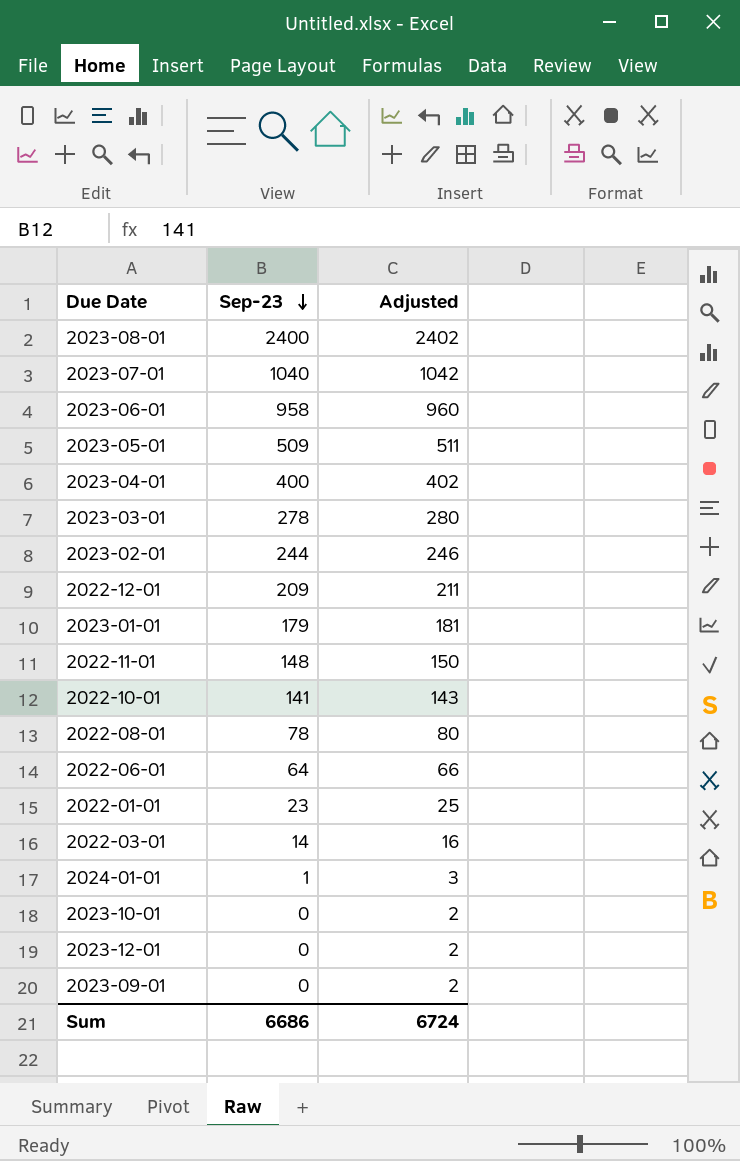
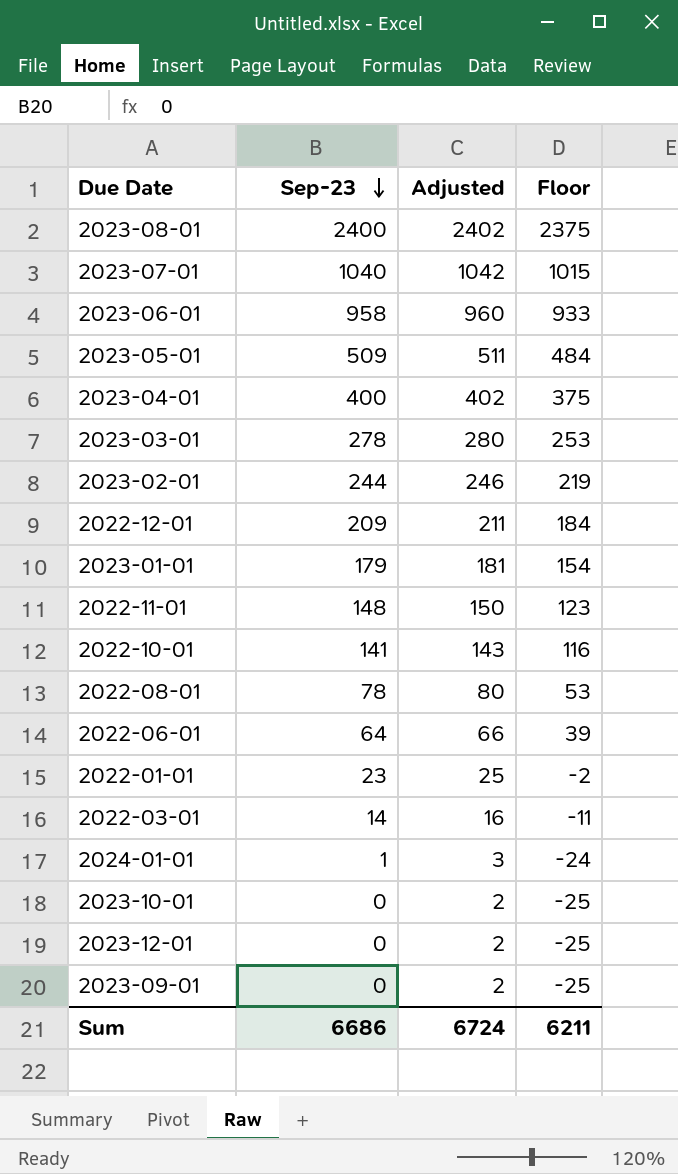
column Floor | formula: none -> [Sep-23] - 25

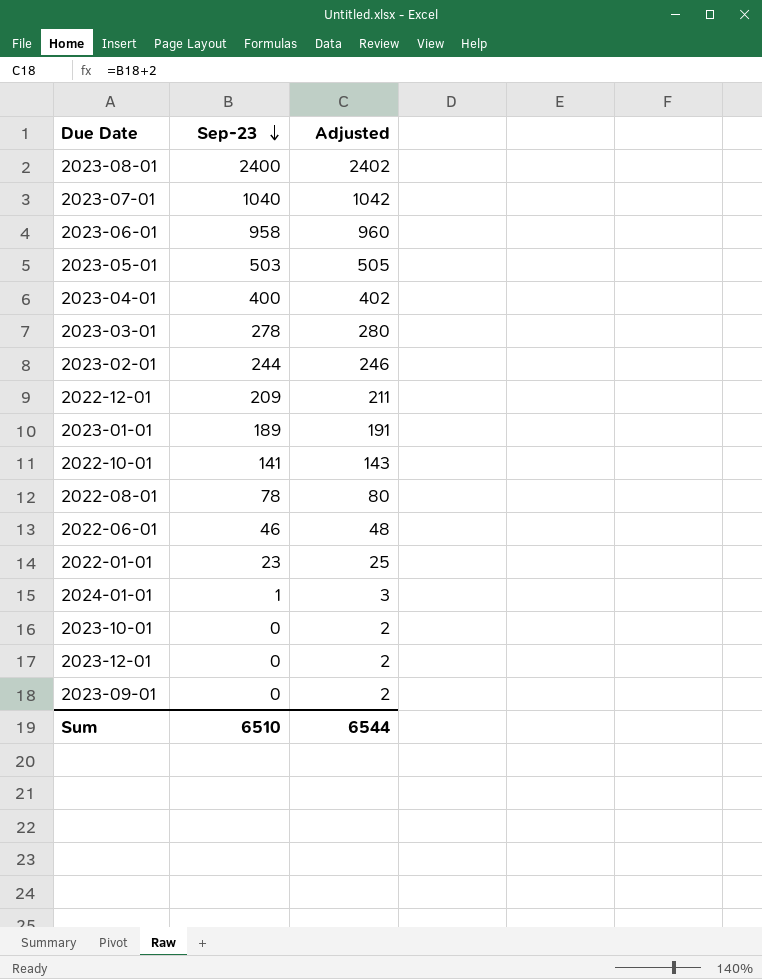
column Floor | formula: [Sep-23] - 25 -> none
row 2022-11-01: 148 | 150 | 123 -> none
row 2022-03-01: 14 | 16 | -11 -> none
2023-05-01 | Sep-23: 509 -> 503
2023-05-01 | Adjusted: 511 -> 505
2023-01-01 | Sep-23: 179 -> 189
2023-01-01 | Adjusted: 181 -> 191
2022-06-01 | Sep-23: 64 -> 46
2022-06-01 | Adjusted: 66 -> 48
Sum | Sep-23: 6686 -> 6510
Sum | Adjusted: 6724 -> 6544

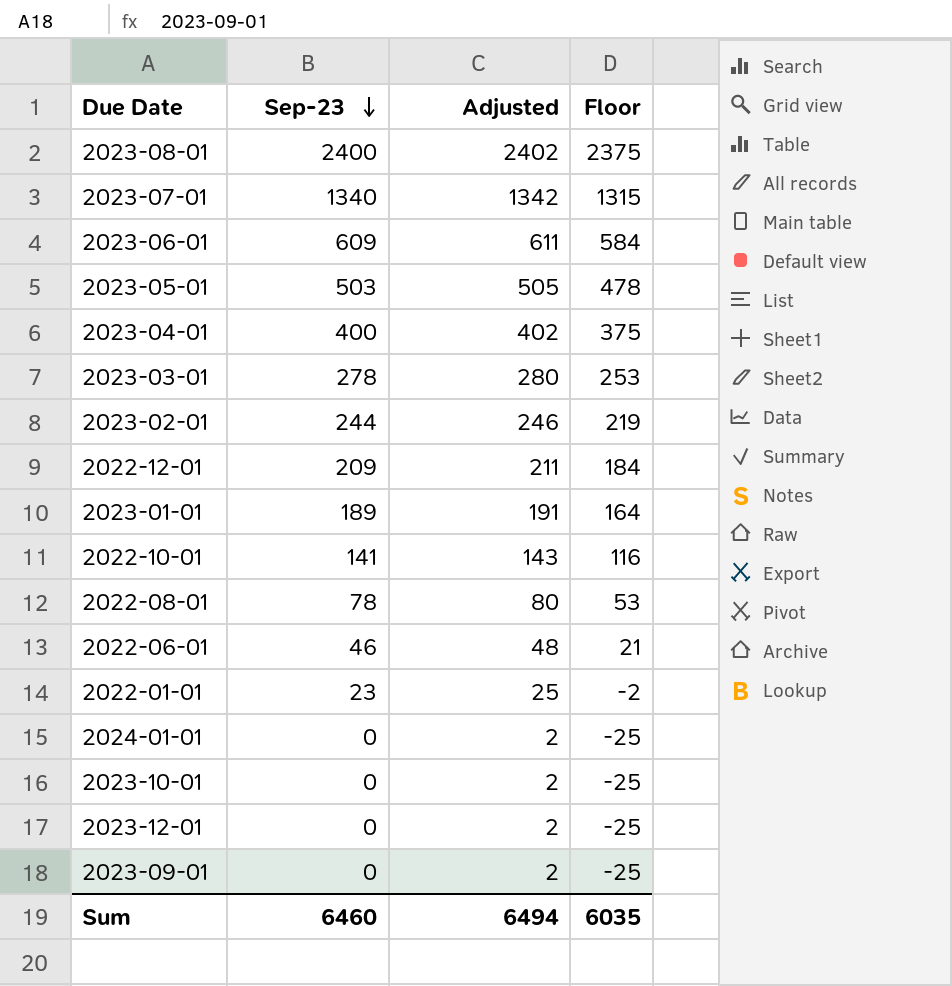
column Floor | formula: none -> [Sep-23] - 25
2023-07-01 | Sep-23: 1040 -> 1340
2023-07-01 | Adjusted: 1042 -> 1342
2023-06-01 | Sep-23: 958 -> 609
2023-06-01 | Adjusted: 960 -> 611
2024-01-01 | Sep-23: 1 -> 0
2024-01-01 | Adjusted: 3 -> 2
Sum | Sep-23: 6510 -> 6460
Sum | Adjusted: 6544 -> 6494

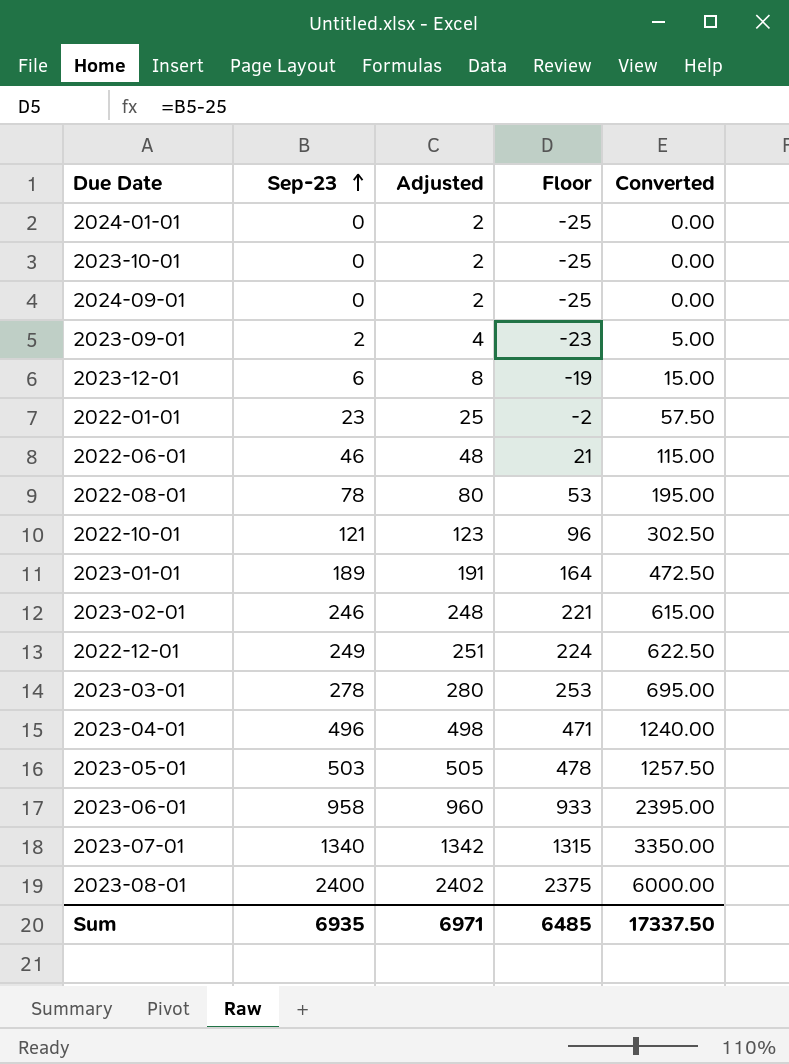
row order: Sep-23 descending -> Sep-23 ascending
column Converted | formula: none -> [Sep-23] * 2.5
row 2024-09-01: none -> 0 | 2 | -25 | 0.00
2023-09-01 | Sep-23: 0 -> 2
2023-09-01 | Adjusted: 2 -> 4
2023-09-01 | Floor: -25 -> -23
2023-12-01 | Sep-23: 0 -> 6
2023-12-01 | Adjusted: 2 -> 8
2023-12-01 | Floor: -25 -> -19
2022-10-01 | Sep-23: 141 -> 121
2022-10-01 | Adjusted: 143 -> 123
2022-10-01 | Floor: 116 -> 96
2023-02-01 | Sep-23: 244 -> 246
2023-02-01 | Adjusted: 246 -> 248
2023-02-01 | Floor: 219 -> 221
2022-12-01 | Sep-23: 209 -> 249
2022-12-01 | Adjusted: 211 -> 251
2022-12-01 | Floor: 184 -> 224
2023-04-01 | Sep-23: 400 -> 496
2023-04-01 | Adjusted: 402 -> 498
2023-04-01 | Floor: 375 -> 471
2023-06-01 | Sep-23: 609 -> 958
2023-06-01 | Adjusted: 611 -> 960
2023-06-01 | Floor: 584 -> 933
Sum | Sep-23: 6460 -> 6935
Sum | Adjusted: 6494 -> 6971
Sum | Floor: 6035 -> 6485

